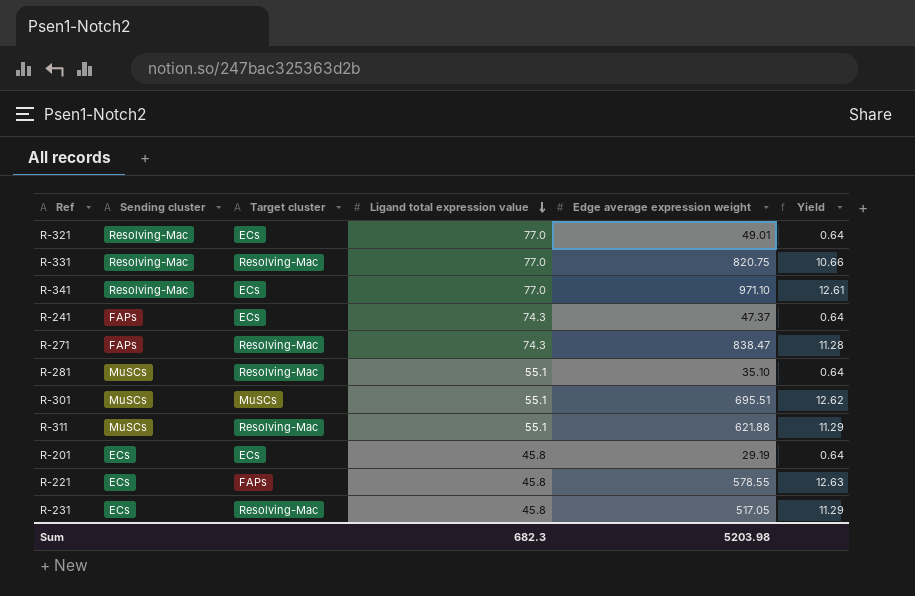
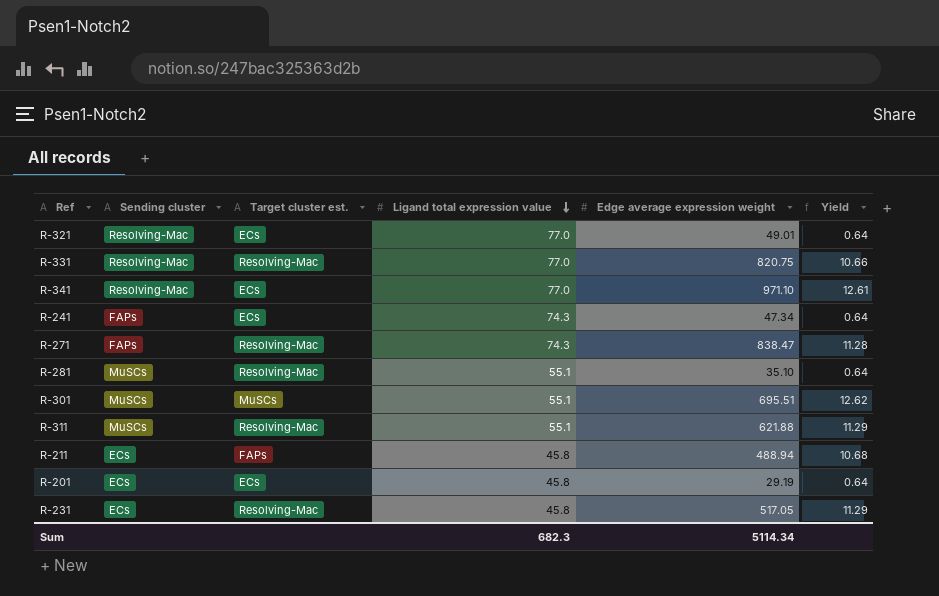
column name: Target cluster -> Target cluster est.
row R-221: ECs | FAPs | 45.8 | 578.55 | 12.63 -> none
R-241 | Edge average expression weight: 47.37 -> 47.34
row R-211: none -> ECs | FAPs | 45.8 | 488.94 | 10.68
Sum | Edge average expression weight: 5203.98 -> 5114.34

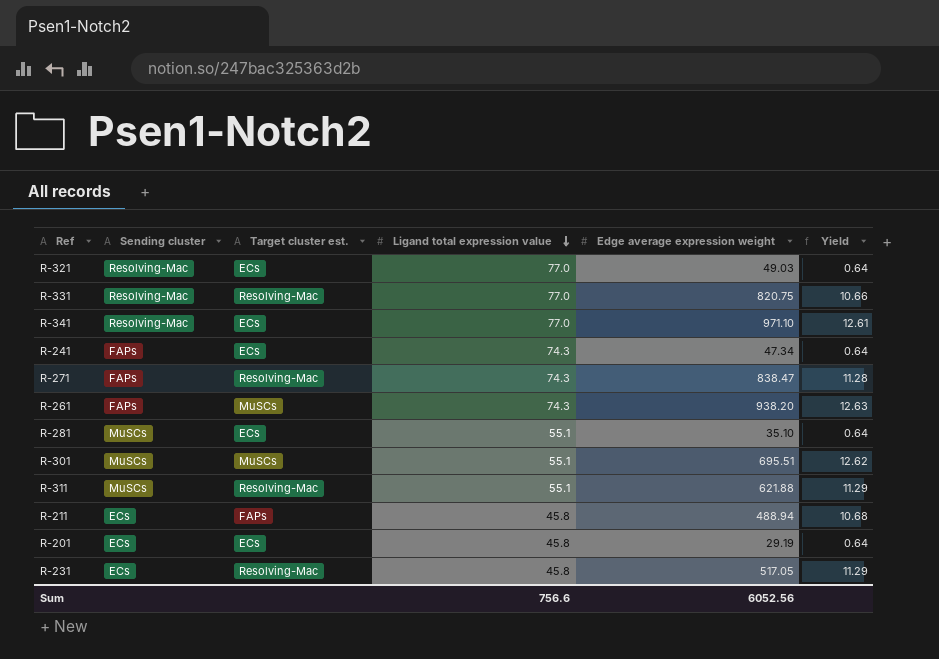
R-321 | Edge average expression weight: 49.01 -> 49.03
row R-261: none -> FAPs | MuSCs | 74.3 | 938.20 | 12.63
R-281 | Target cluster est.: Resolving-Mac -> ECs
Sum | Ligand total expression value: 682.3 -> 756.6
Sum | Edge average expression weight: 5114.34 -> 6052.56

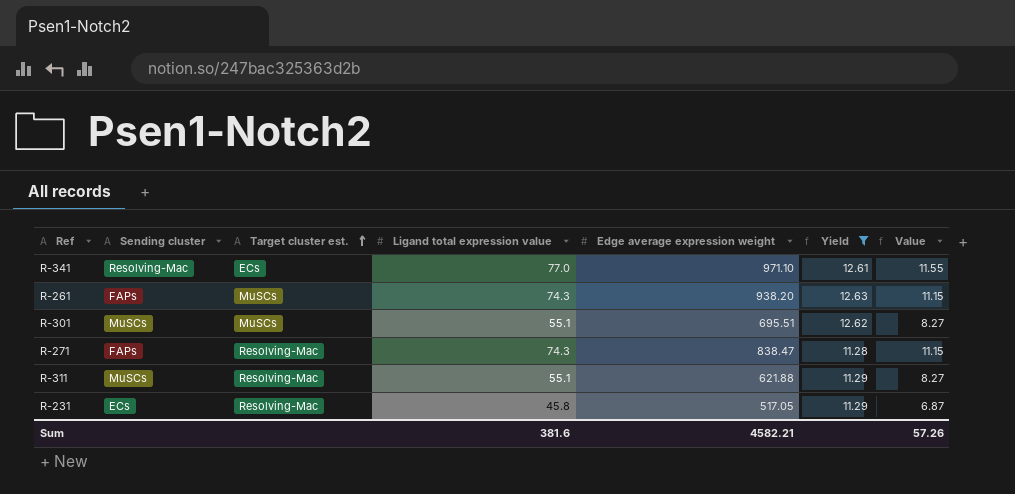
filter: none -> Yield >= 11.28
row order: Ligand total expression value descending -> Target cluster est. ascending
column Value | formula: none -> [Ligand total expression value] * 0.15
Sum | Ligand total expression value: 756.6 -> 381.6
Sum | Edge average expression weight: 6052.56 -> 4582.21

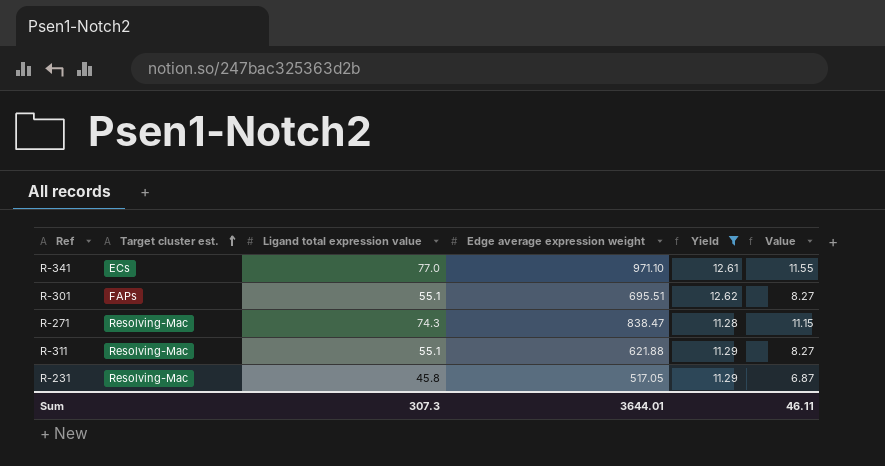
column Sending cluster | position: 2 -> none
row R-261: FAPs | MuSCs | 74.3 | 938.20 | 12.63 | 11.15 -> none
R-301 | Target cluster est.: MuSCs -> FAPs
Sum | Ligand total expression value: 381.6 -> 307.3
Sum | Edge average expression weight: 4582.21 -> 3644.01
Sum | Value: 57.26 -> 46.11

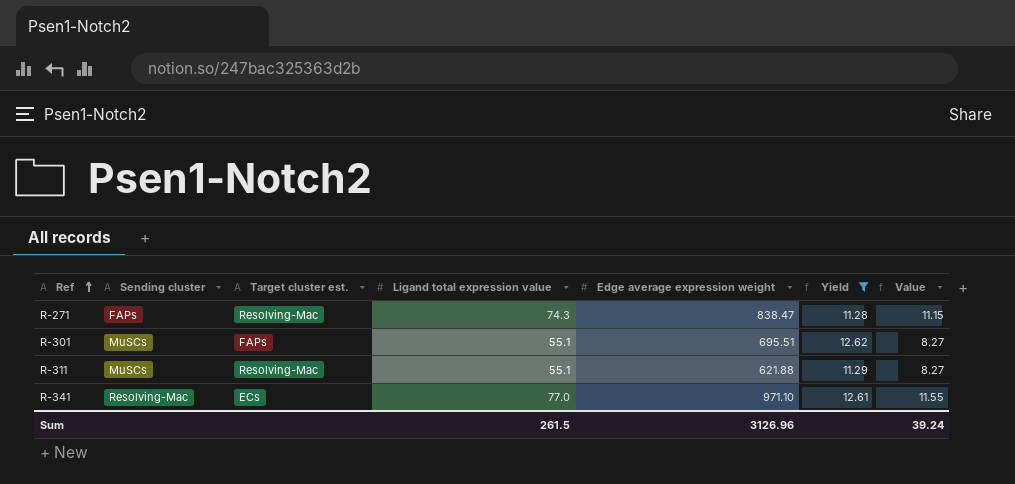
row order: Target cluster est. ascending -> Ref ascending
column Sending cluster | position: none -> 2
row R-231: Resolving-Mac | 45.8 | 517.05 | 11.29 | 6.87 -> none
Sum | Ligand total expression value: 307.3 -> 261.5
Sum | Edge average expression weight: 3644.01 -> 3126.96
Sum | Value: 46.11 -> 39.24

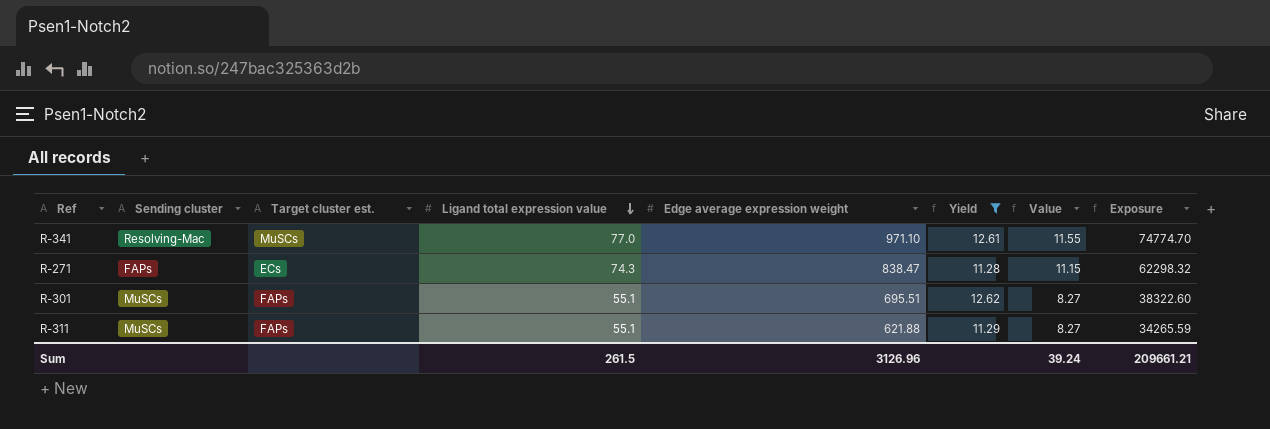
row order: Ref ascending -> Ligand total expression value descending
column Exposure | formula: none -> [Ligand total expression value] * [Edge average expression weight]
R-341 | Target cluster est.: ECs -> MuSCs
R-271 | Target cluster est.: Resolving-Mac -> ECs
R-311 | Target cluster est.: Resolving-Mac -> FAPs

